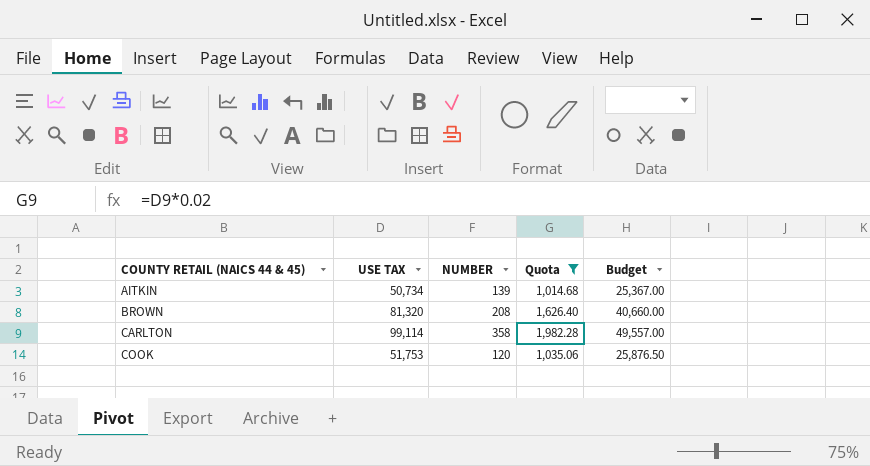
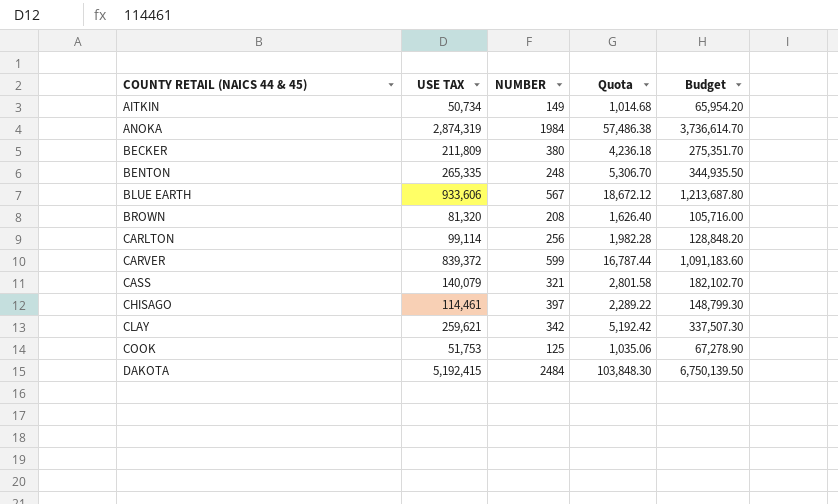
filter: Quota <= 1,982.28 -> none
column Budget | formula: [USE TAX] * 0.5 -> [USE TAX] * 1.3
AITKIN | NUMBER: 139 -> 149
CARLTON | NUMBER: 358 -> 256
COOK | NUMBER: 120 -> 125

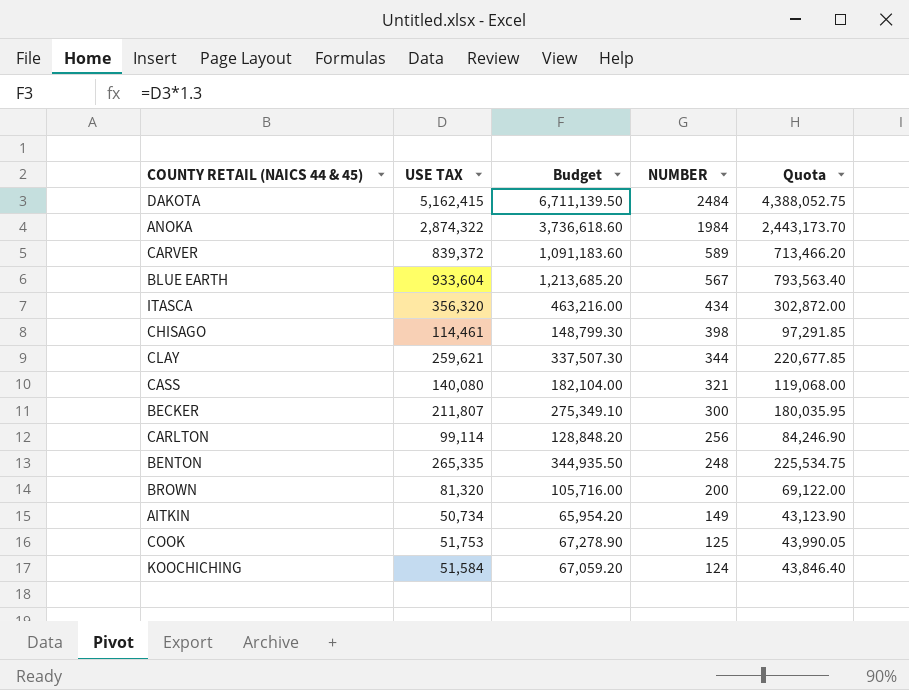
row order: COUNTY RETAIL (NAICS 44 & 45) ascending -> NUMBER descending
column Budget | position: 5 -> 3
column Quota | formula: [USE TAX] * 0.02 -> [USE TAX] * 0.85
DAKOTA | USE TAX: 5,192,415 -> 5,162,415
DAKOTA | Budget: 6,750,139.50 -> 6,711,139.50
ANOKA | USE TAX: 2,874,319 -> 2,874,322
ANOKA | Budget: 3,736,614.70 -> 3,736,618.60
CARVER | NUMBER: 599 -> 589
BLUE EARTH | USE TAX: 933,606 -> 933,604
BLUE EARTH | Budget: 1,213,687.80 -> 1,213,685.20
row ITASCA: none -> 356,320 | 463,216.00 | 434 | 302,872.00
CHISAGO | NUMBER: 397 -> 398
CLAY | NUMBER: 342 -> 344
CASS | USE TAX: 140,079 -> 140,080
CASS | Budget: 182,102.70 -> 182,104.00
BECKER | USE TAX: 211,809 -> 211,807
BECKER | Budget: 275,351.70 -> 275,349.10
BECKER | NUMBER: 380 -> 300
BROWN | NUMBER: 208 -> 200
row KOOCHICHING: none -> 51,584 | 67,059.20 | 124 | 43,846.40

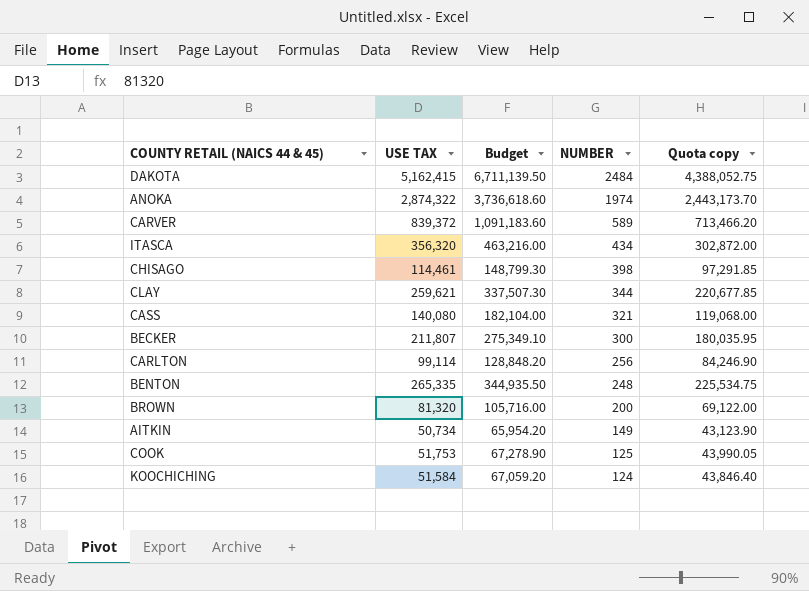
column name: Quota -> Quota copy
row BLUE EARTH: 933,604 | 1,213,685.20 | 567 | 793,563.40 -> none
ANOKA | NUMBER: 1984 -> 1974

